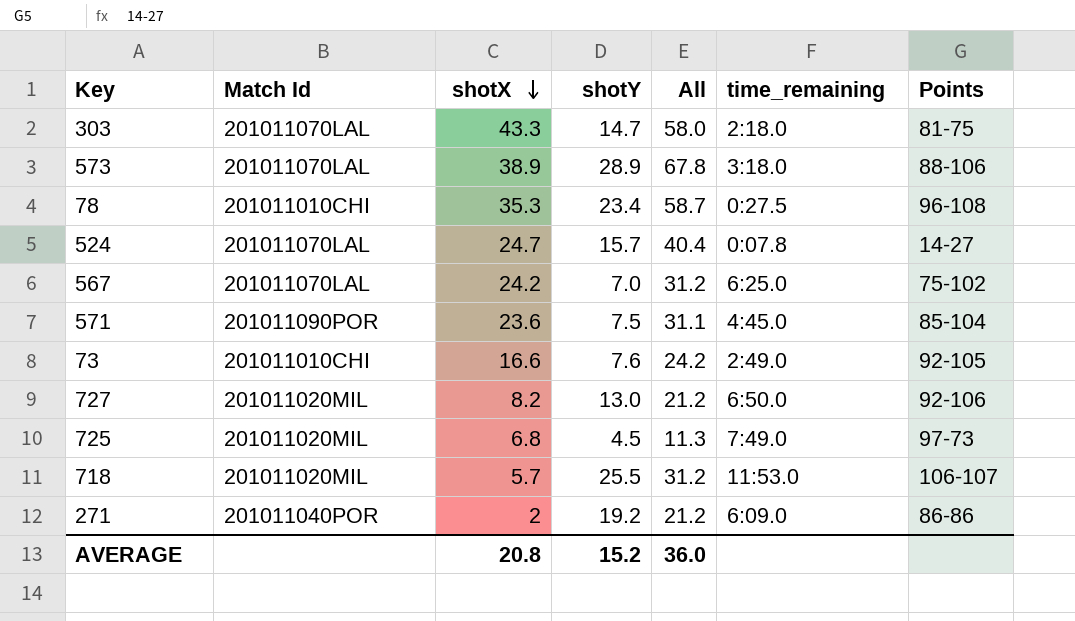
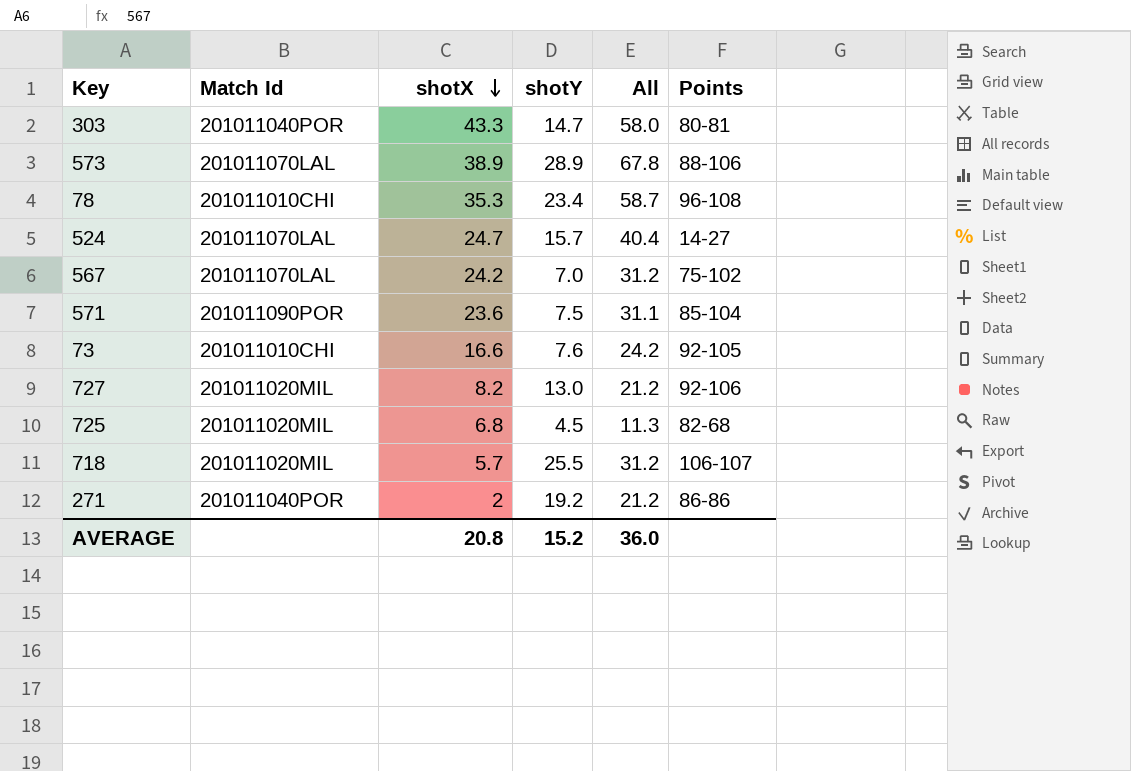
column time_remaining | position: 6 -> none
303 | Match Id: 201011070LAL -> 201011040POR
303 | Points: 81-75 -> 80-81
725 | Points: 97-73 -> 82-68

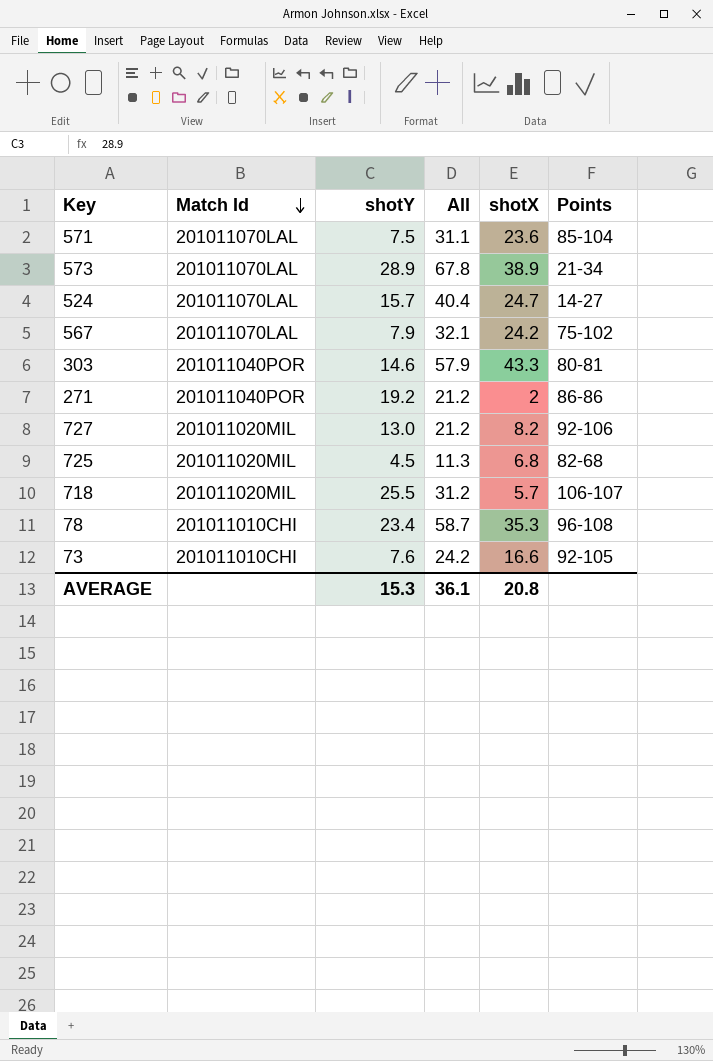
row order: shotX descending -> Match Id descending
column shotX | position: 3 -> 5
571 | Match Id: 201011090POR -> 201011070LAL
573 | Points: 88-106 -> 21-34
567 | shotY: 7.0 -> 7.9
567 | All: 31.2 -> 32.1
303 | shotY: 14.7 -> 14.6
303 | All: 58.0 -> 57.9
AVERAGE | shotY: 15.2 -> 15.3
AVERAGE | All: 36.0 -> 36.1

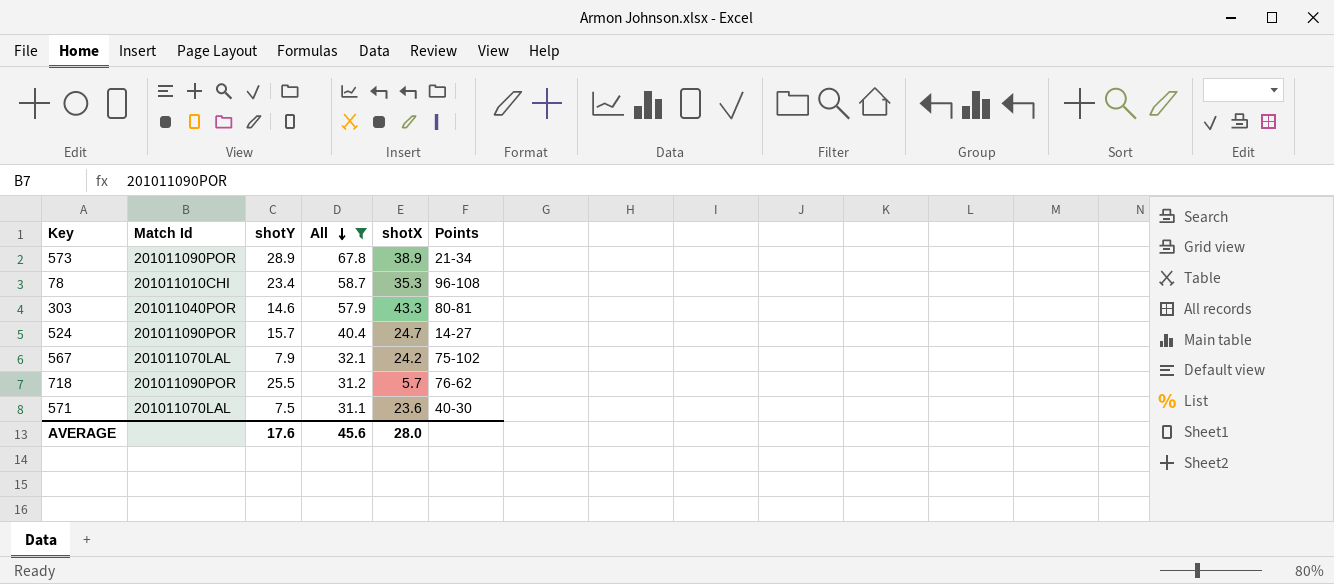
filter: none -> All >= 31.1
row order: Match Id descending -> All descending
573 | Match Id: 201011070LAL -> 201011090POR
524 | Match Id: 201011070LAL -> 201011090POR
718 | Match Id: 201011020MIL -> 201011090POR
718 | Points: 106-107 -> 76-62
571 | Points: 85-104 -> 40-30
AVERAGE | shotY: 15.3 -> 17.6
AVERAGE | All: 36.1 -> 45.6
AVERAGE | shotX: 20.8 -> 28.0

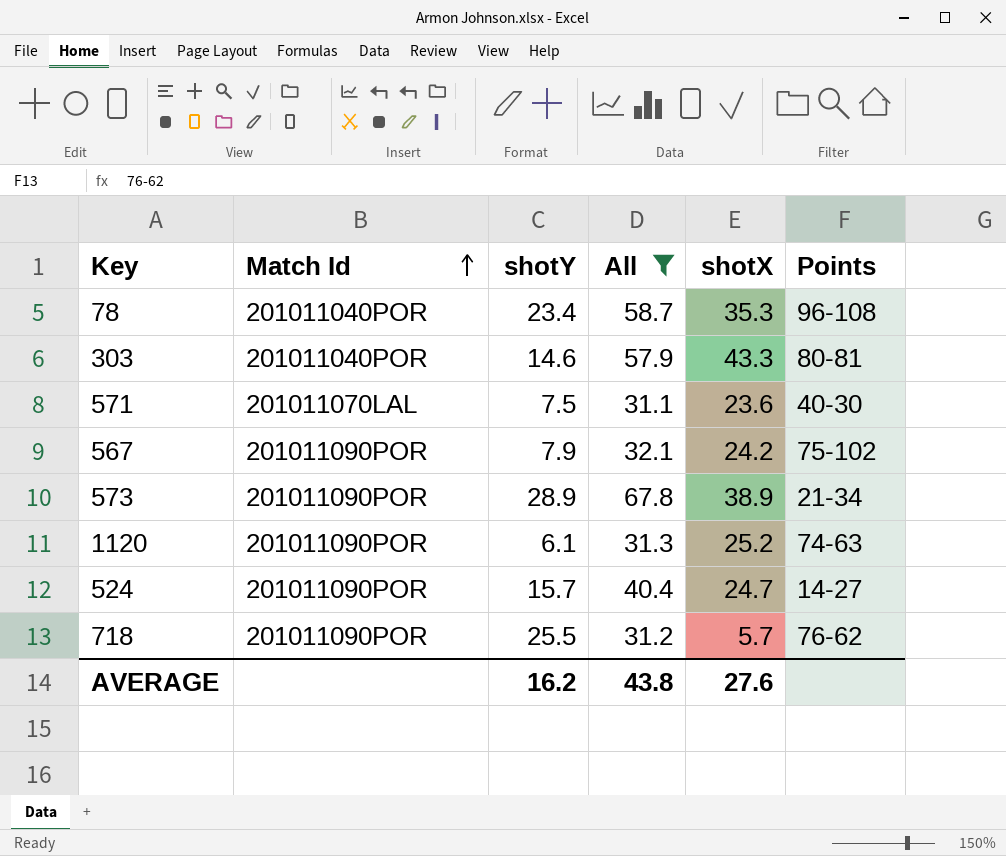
row order: All descending -> Match Id ascending
78 | Match Id: 201011010CHI -> 201011040POR
567 | Match Id: 201011070LAL -> 201011090POR
row 1120: none -> 201011090POR | 6.1 | 31.3 | 25.2 | 74-63
AVERAGE | shotY: 17.6 -> 16.2
AVERAGE | All: 45.6 -> 43.8
AVERAGE | shotX: 28.0 -> 27.6

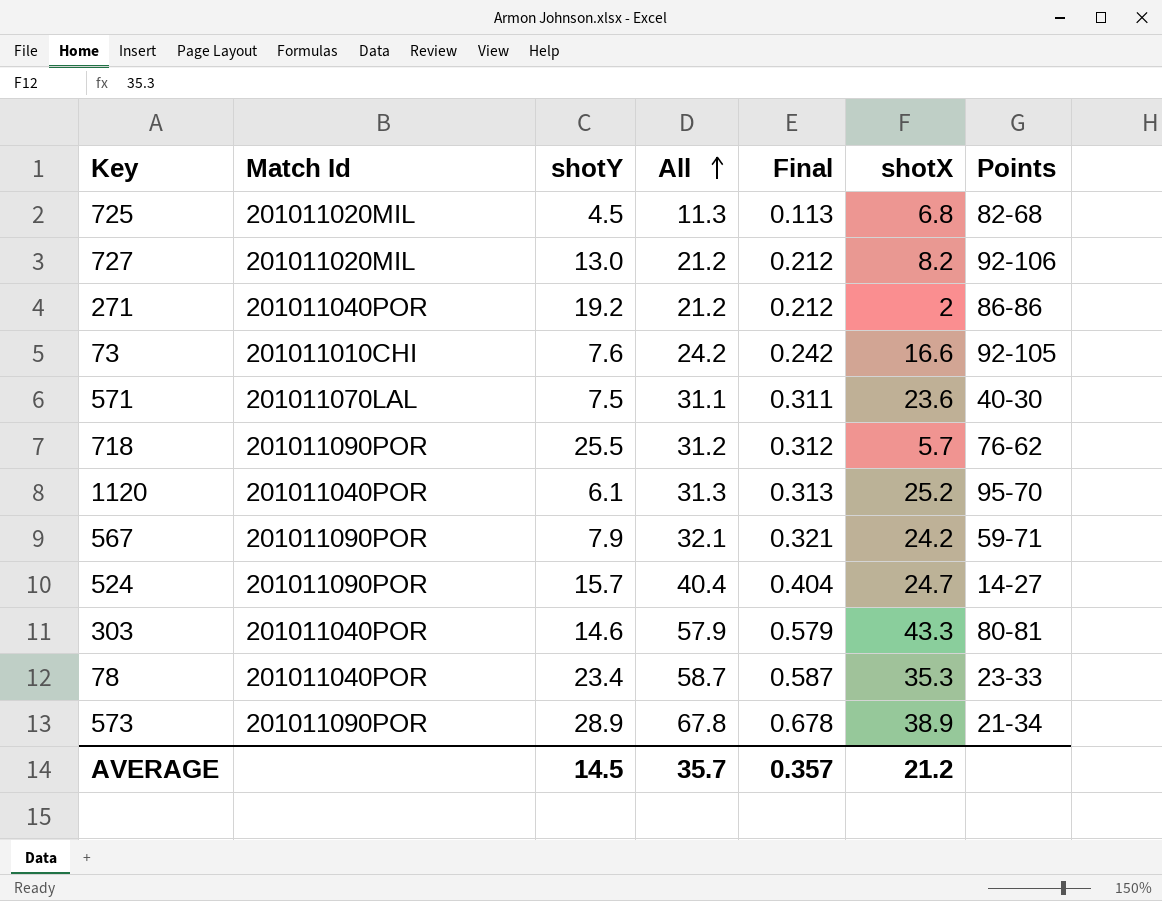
filter: All >= 31.1 -> none
row order: Match Id ascending -> All ascending
column Final | formula: none -> [All] * 0.01
1120 | Match Id: 201011090POR -> 201011040POR
1120 | Points: 74-63 -> 95-70
567 | Points: 75-102 -> 59-71
78 | Points: 96-108 -> 23-33
AVERAGE | shotY: 16.2 -> 14.5
AVERAGE | All: 43.8 -> 35.7
AVERAGE | shotX: 27.6 -> 21.2

